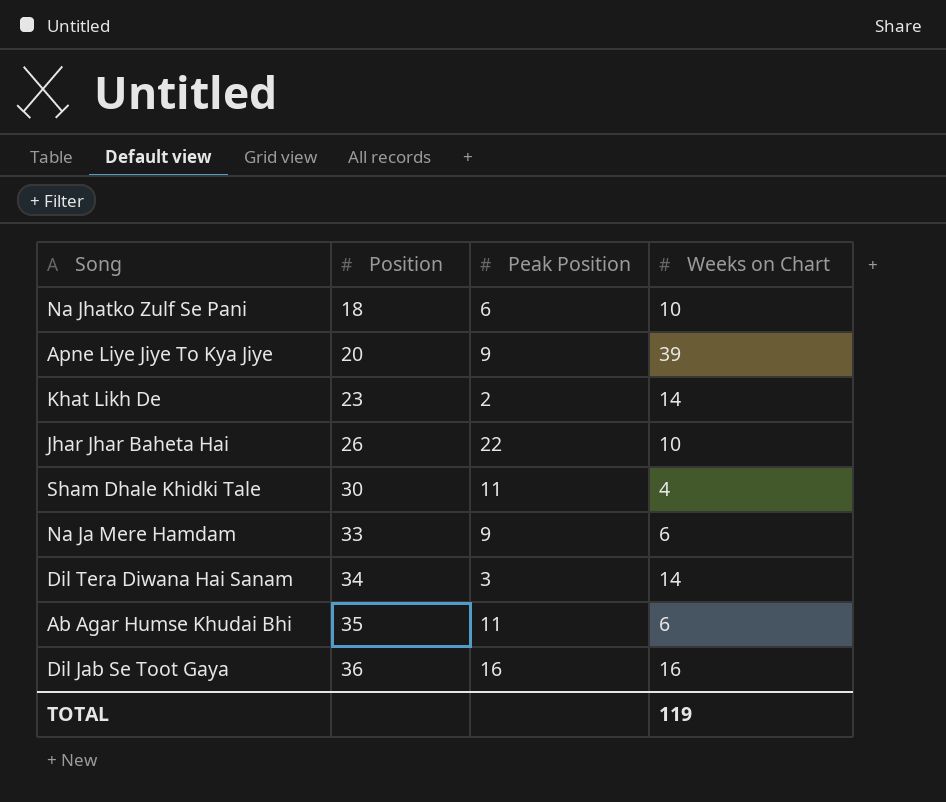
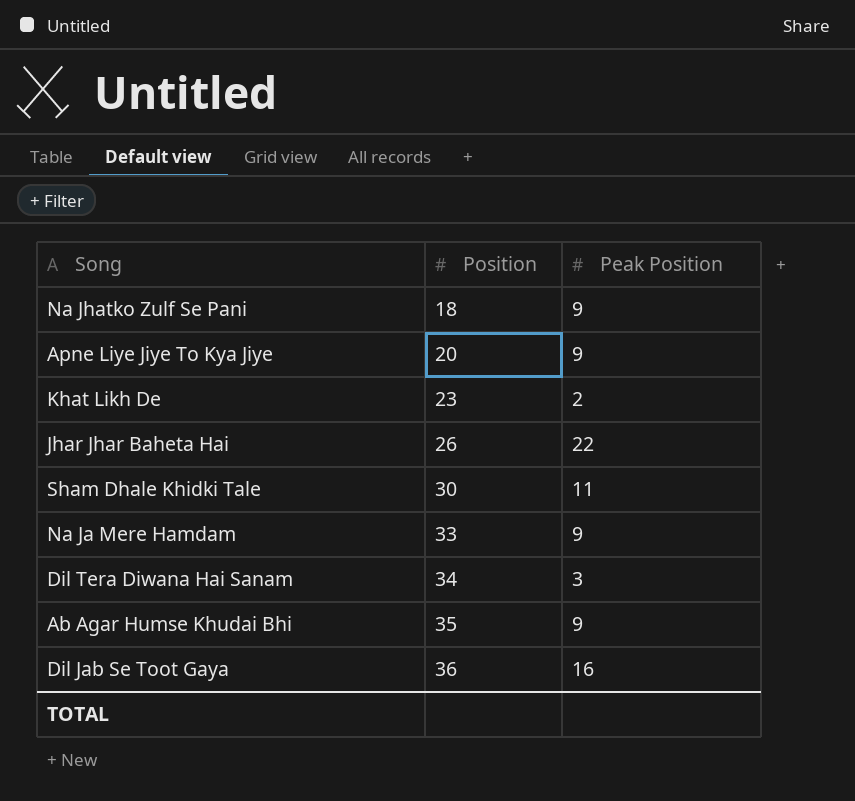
column Weeks on Chart | position: 4 -> none
Na Jhatko Zulf Se Pani | Peak Position: 6 -> 9
Ab Agar Humse Khudai Bhi | Peak Position: 11 -> 9

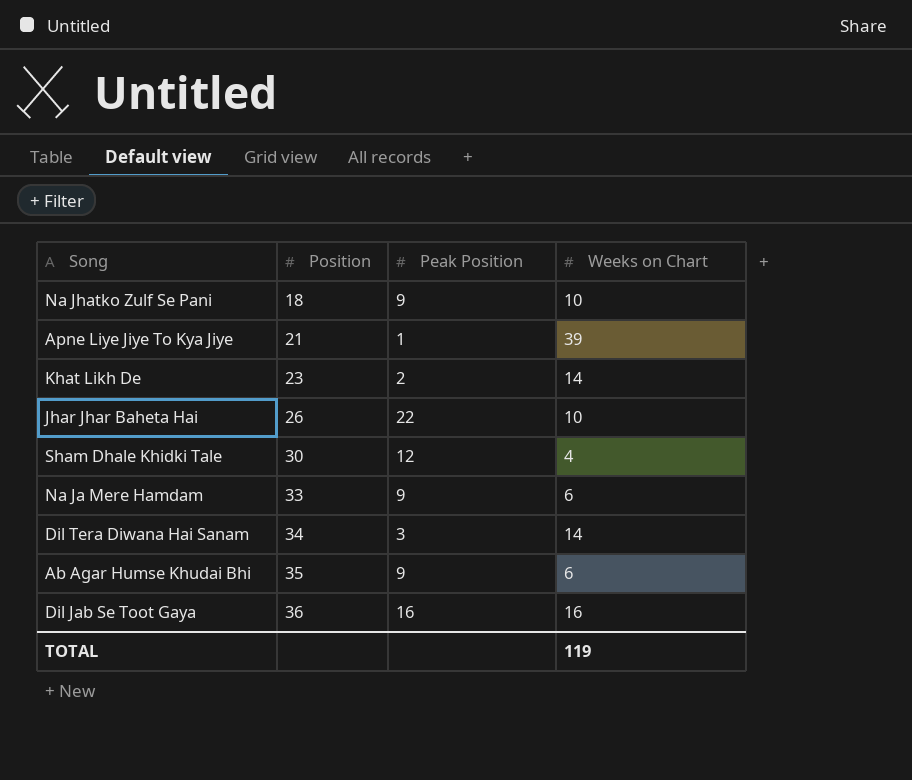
column Weeks on Chart | position: none -> 4
Apne Liye Jiye To Kya Jiye | Position: 20 -> 21
Apne Liye Jiye To Kya Jiye | Peak Position: 9 -> 1
Sham Dhale Khidki Tale | Peak Position: 11 -> 12

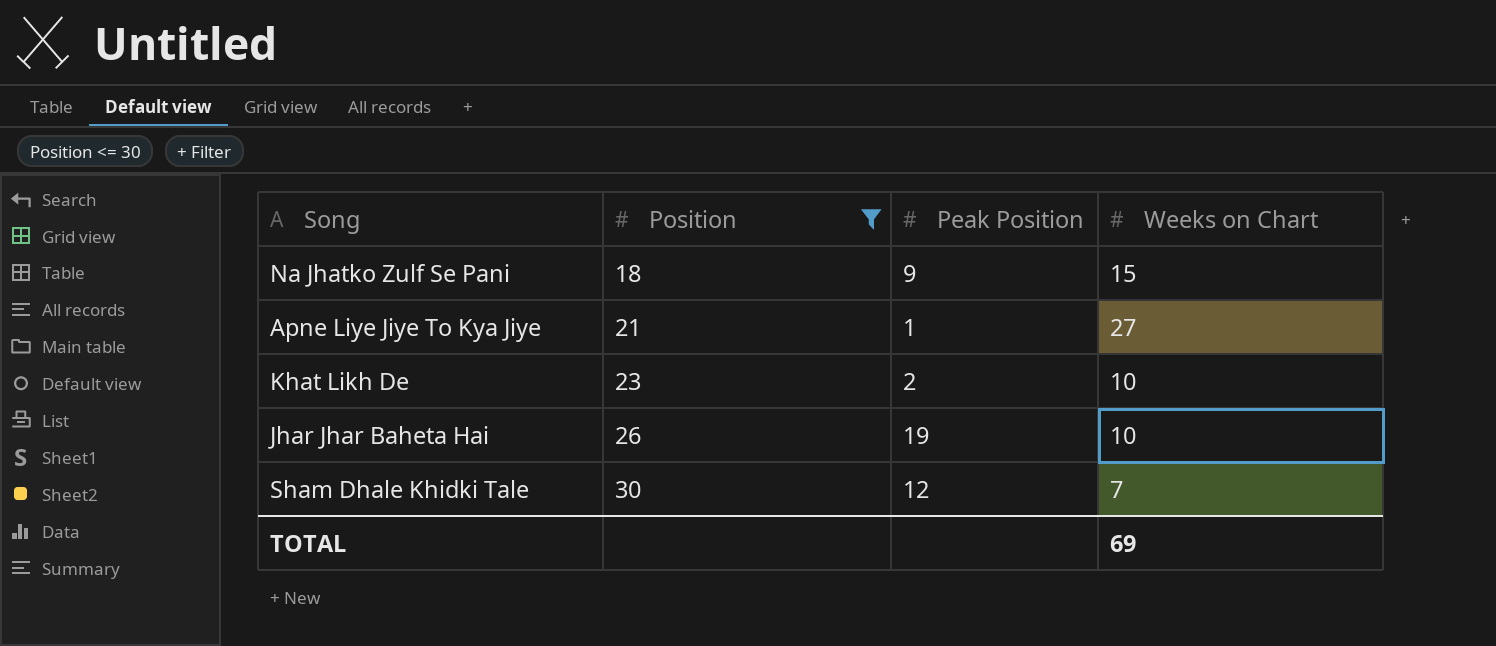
filter: none -> Position <= 30
Na Jhatko Zulf Se Pani | Weeks on Chart: 10 -> 15
Apne Liye Jiye To Kya Jiye | Weeks on Chart: 39 -> 27
Khat Likh De | Weeks on Chart: 14 -> 10
Jhar Jhar Baheta Hai | Peak Position: 22 -> 19
Sham Dhale Khidki Tale | Weeks on Chart: 4 -> 7
TOTAL | Weeks on Chart: 119 -> 69

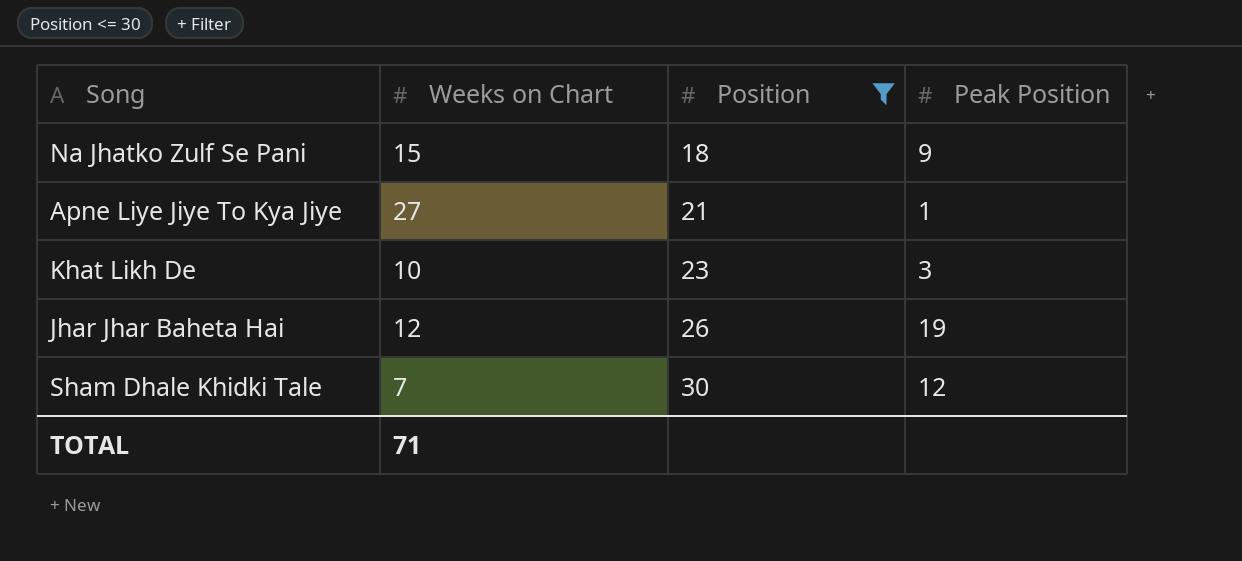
column Weeks on Chart | position: 4 -> 2
Khat Likh De | Peak Position: 2 -> 3
Jhar Jhar Baheta Hai | Weeks on Chart: 10 -> 12
TOTAL | Weeks on Chart: 69 -> 71

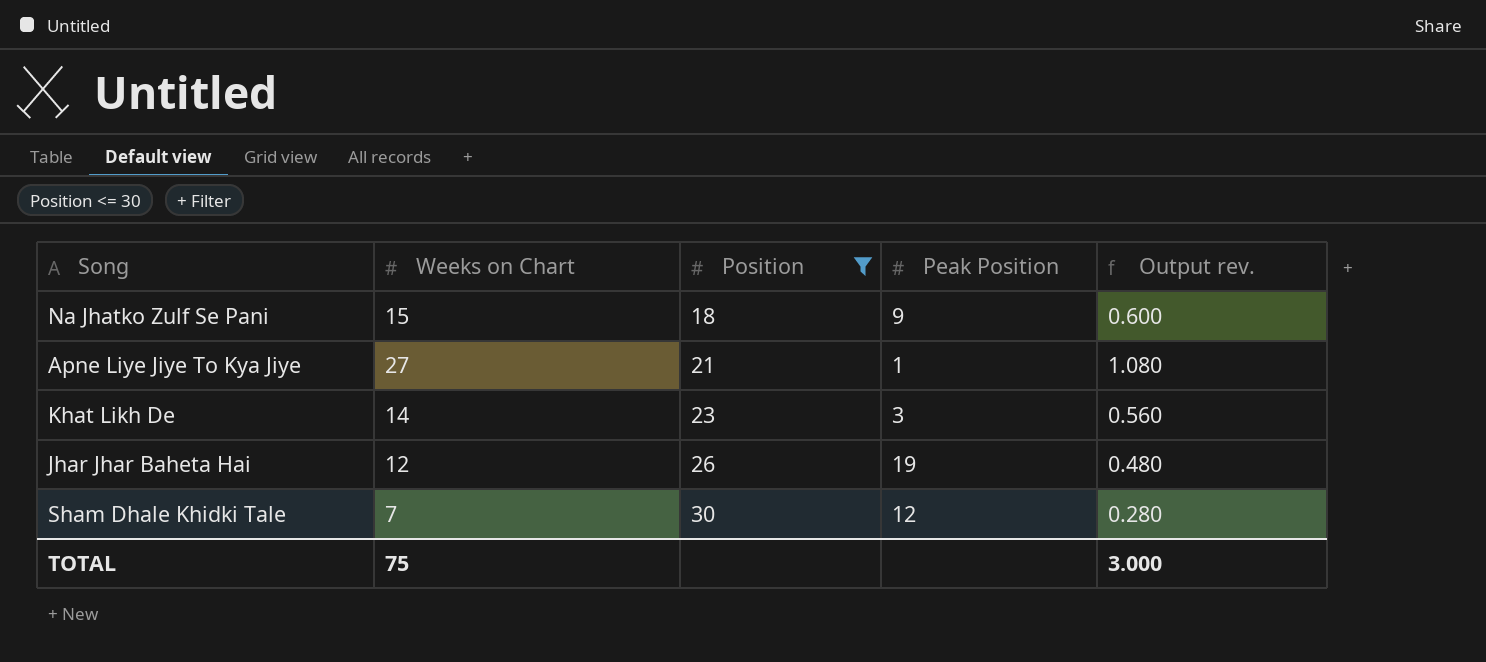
column Output rev. | formula: none -> [Weeks on Chart] * 0.04
Khat Likh De | Weeks on Chart: 10 -> 14
TOTAL | Weeks on Chart: 71 -> 75

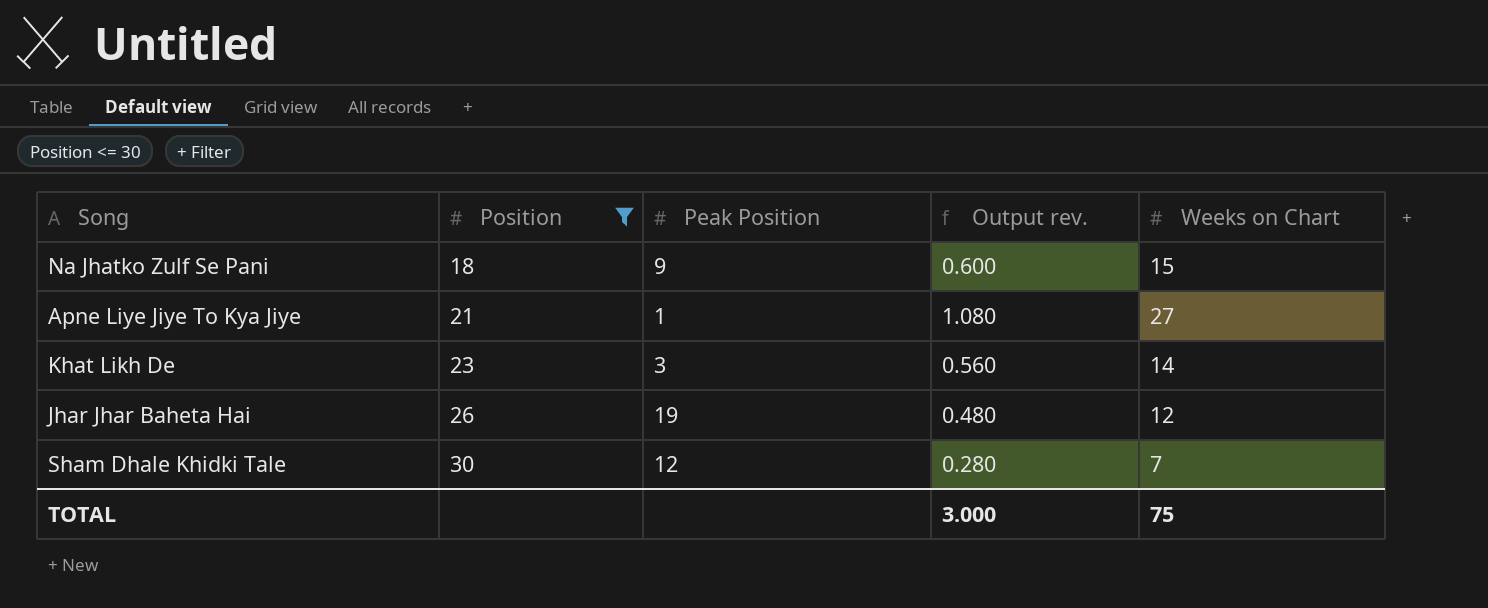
column Weeks on Chart | position: 2 -> 5

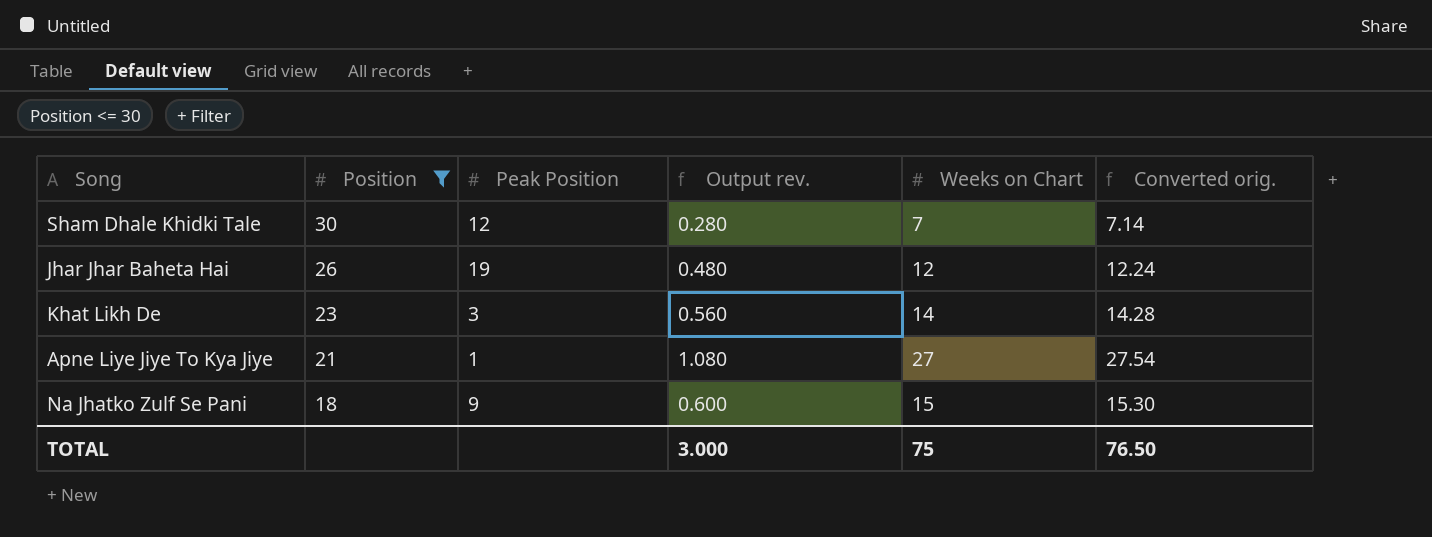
row order: Position ascending -> Position descending
column Converted orig. | formula: none -> [Weeks on Chart] * 1.02

